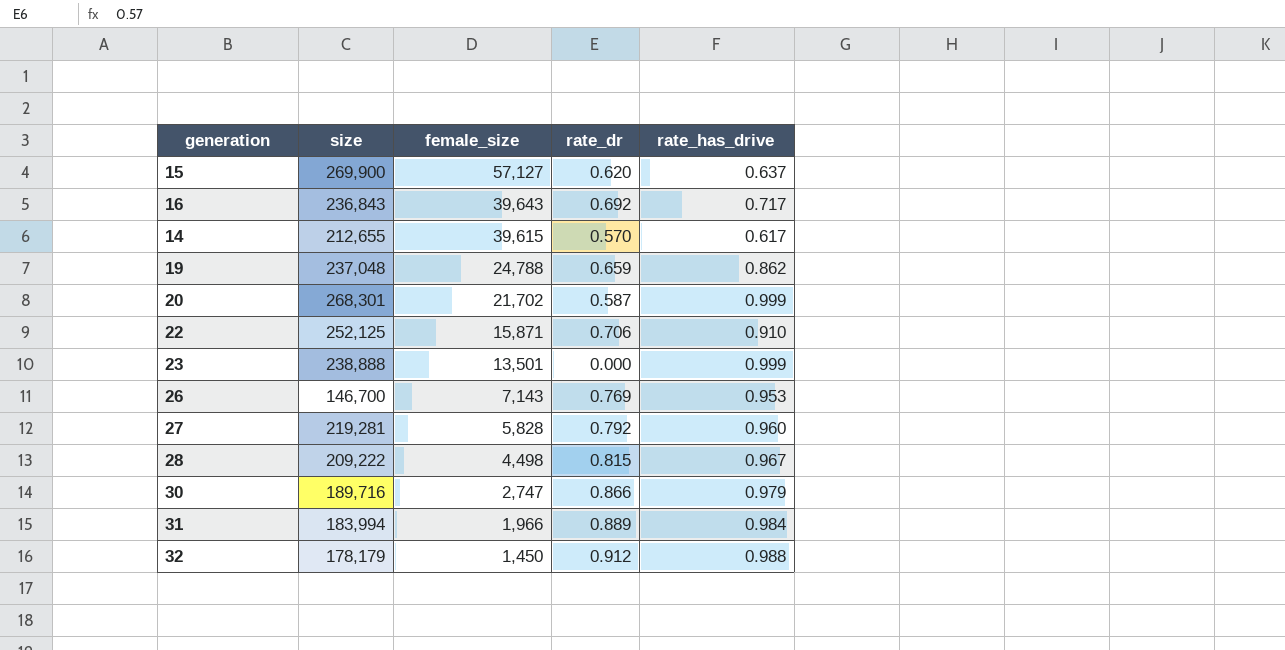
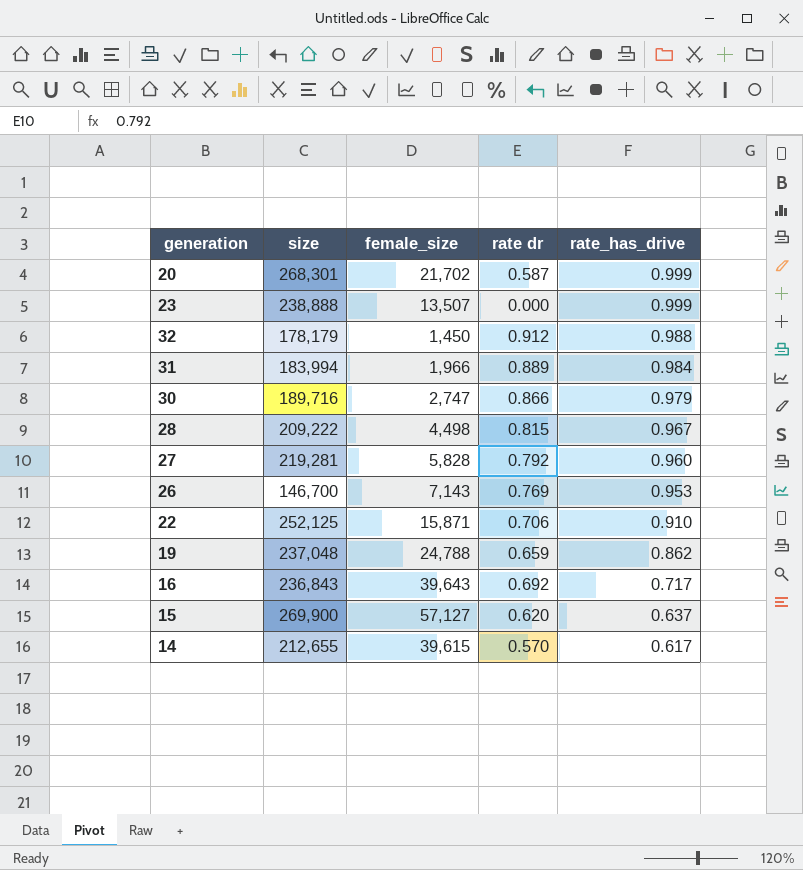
row order: female_size descending -> rate_has_drive descending
column name: rate_dr -> rate dr
23 | female_size: 13,501 -> 13,507

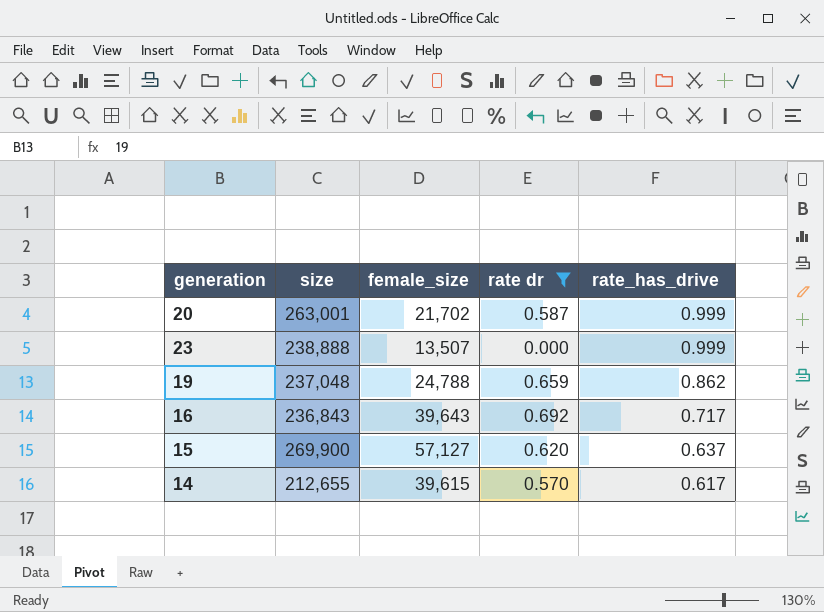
filter: none -> rate dr <= 0.692
20 | size: 268,301 -> 263,001

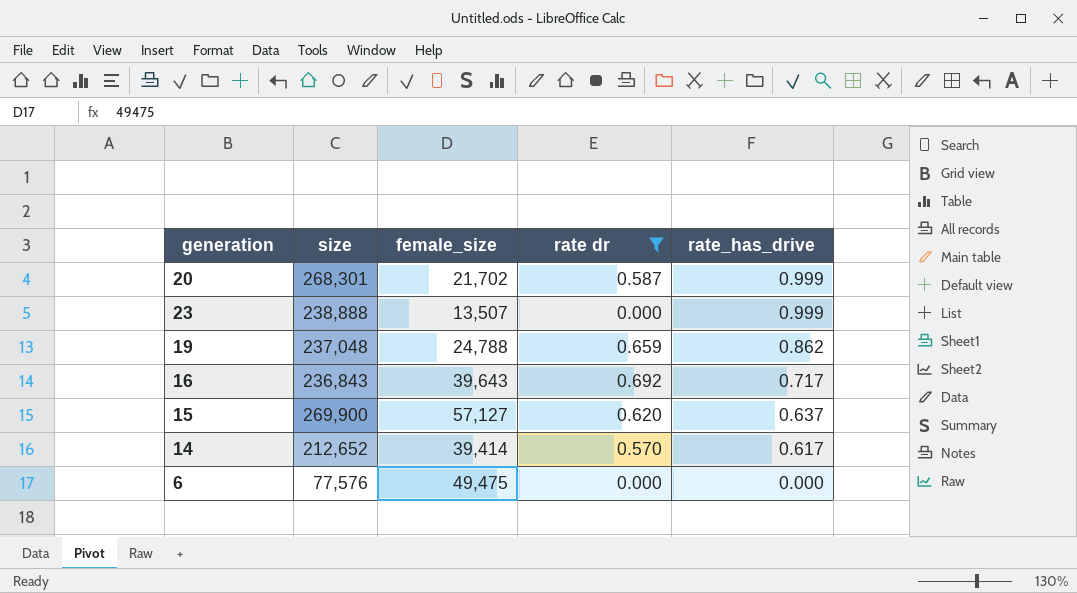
20 | size: 263,001 -> 268,301
14 | size: 212,655 -> 212,652
14 | female_size: 39,615 -> 39,414
row 6: none -> 77,576 | 49,475 | 0.000 | 0.000

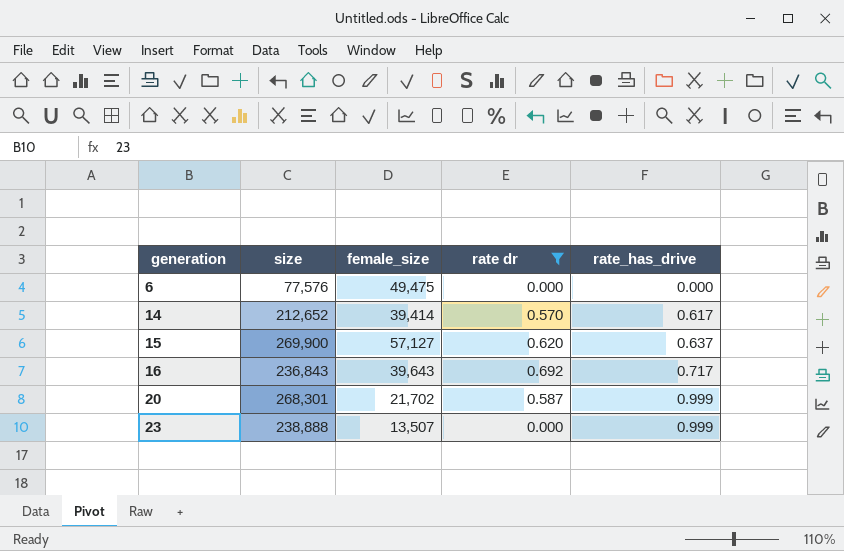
row order: rate_has_drive descending -> generation ascending
row 19: 237,048 | 24,788 | 0.659 | 0.862 -> none

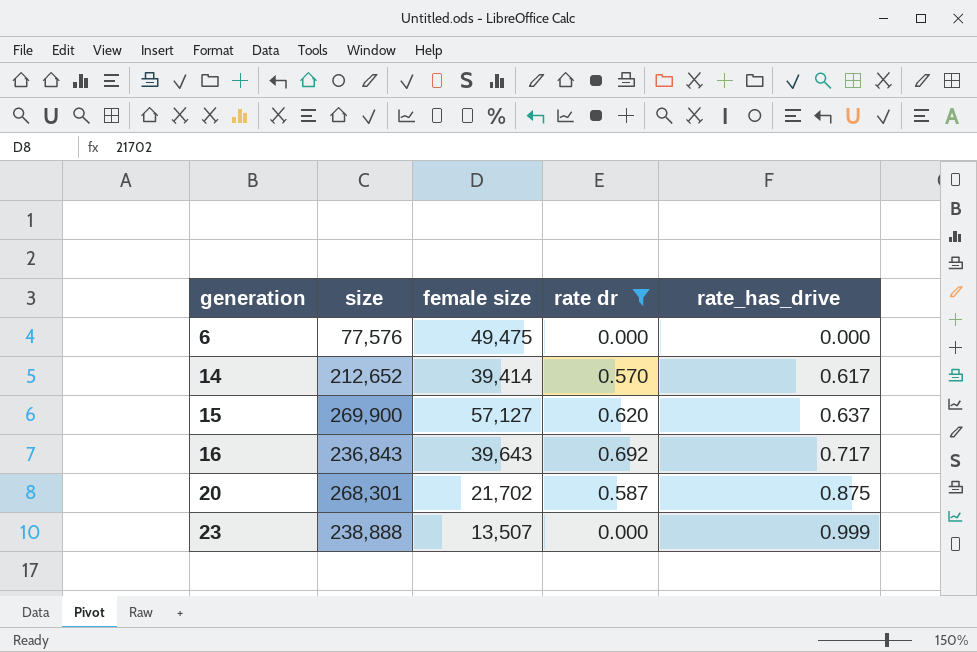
column name: female_size -> female size
20 | rate_has_drive: 0.999 -> 0.875

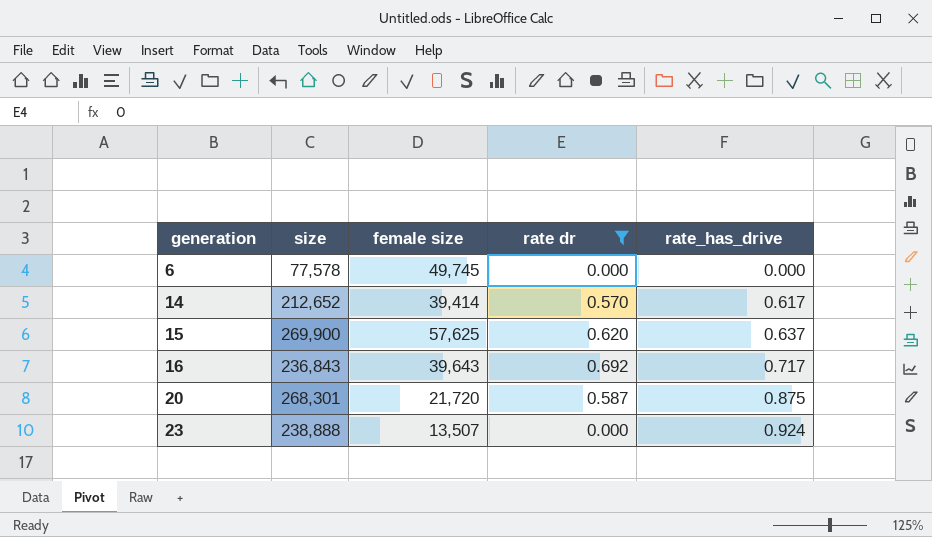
6 | size: 77,576 -> 77,578
6 | female size: 49,475 -> 49,745
15 | female size: 57,127 -> 57,625
20 | female size: 21,702 -> 21,720
23 | rate_has_drive: 0.999 -> 0.924

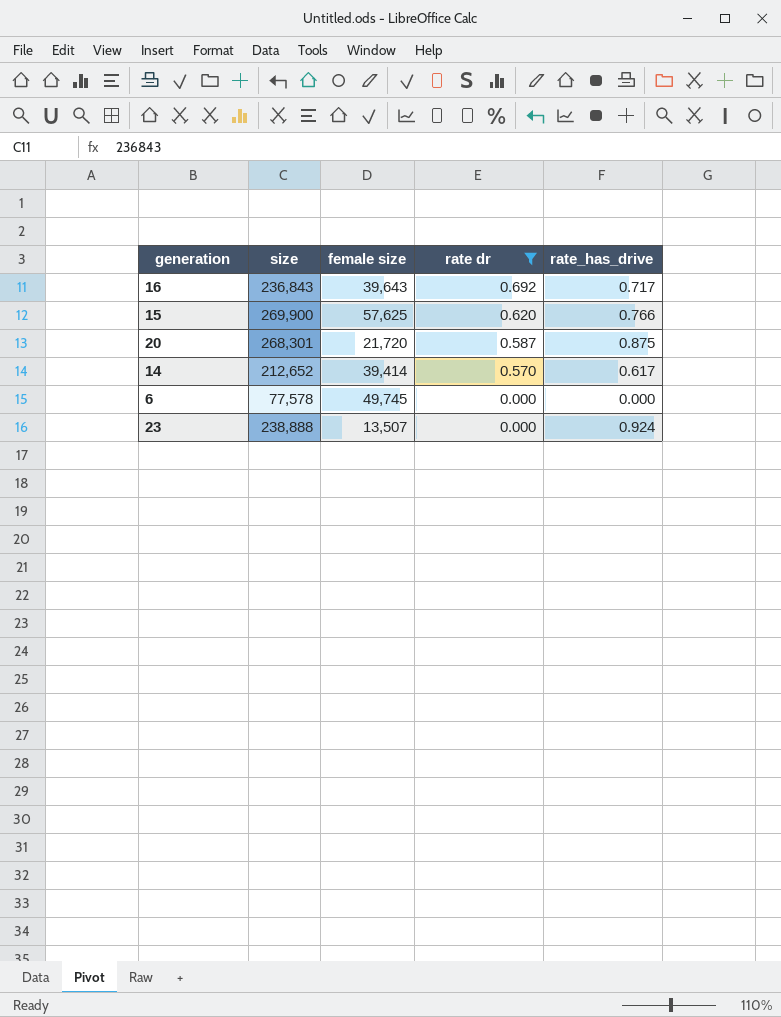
row order: generation ascending -> rate dr descending
15 | rate_has_drive: 0.637 -> 0.766

